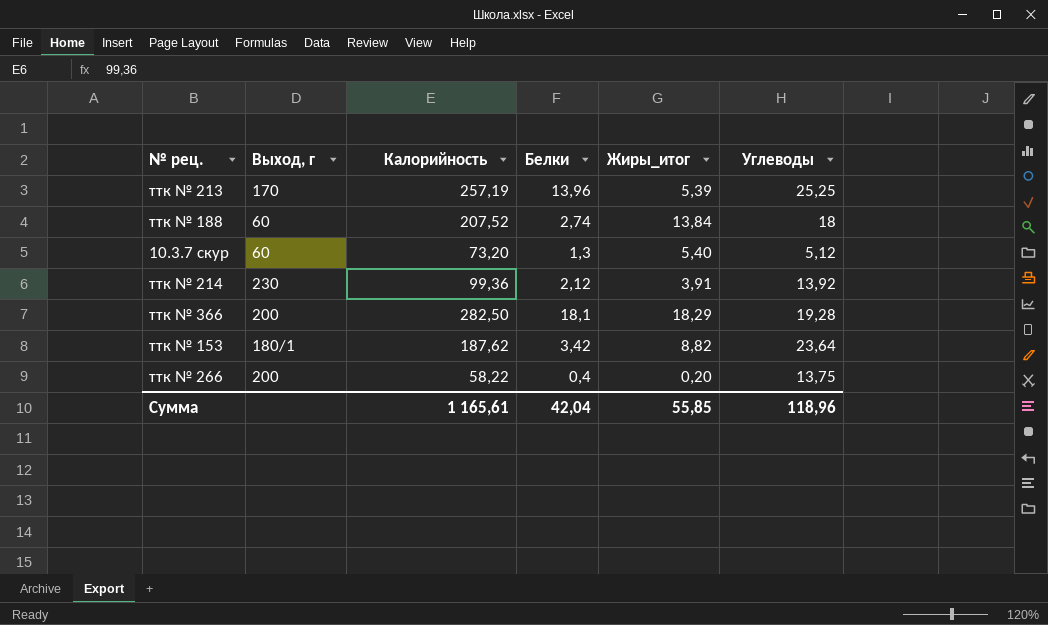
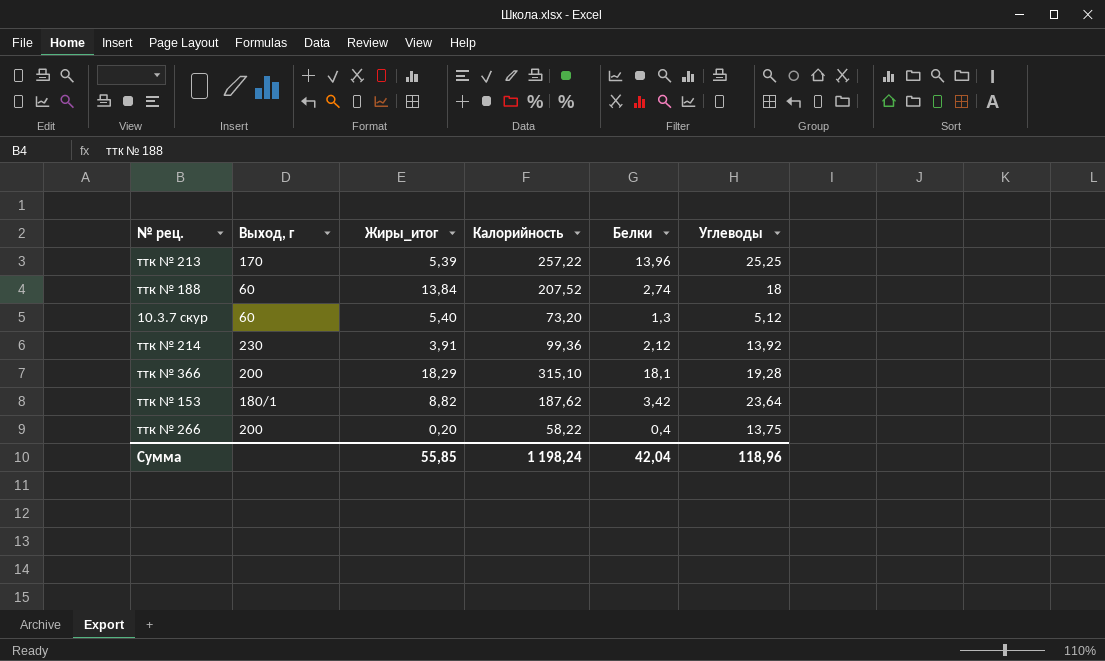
column Жиры_итог | position: 5 -> 3
ттк № 213 | Калорийность: 257,19 -> 257,22
ттк № 366 | Калорийность: 282,50 -> 315,10
Сумма | Калорийность: 1 165,61 -> 1 198,24

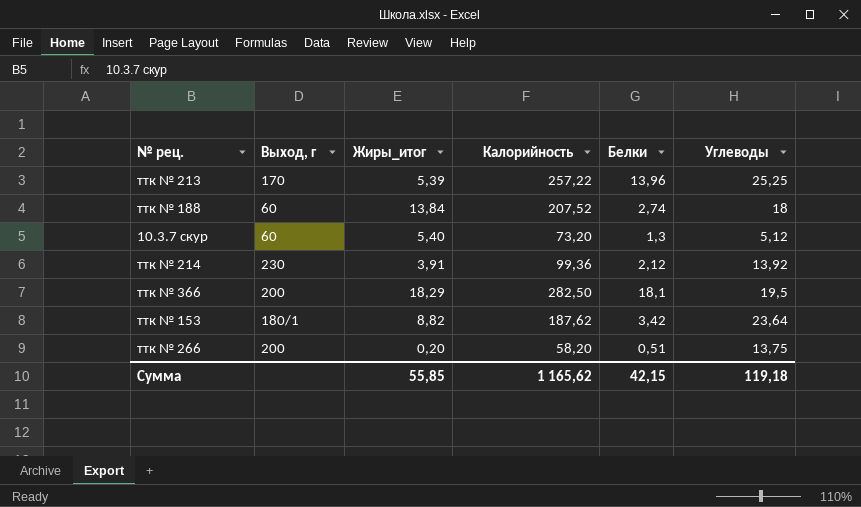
ттк № 366 | Калорийность: 315,10 -> 282,50
ттк № 366 | Углеводы: 19,28 -> 19,5
ттк № 266 | Калорийность: 58,22 -> 58,20
ттк № 266 | Белки: 0,4 -> 0,51
Сумма | Калорийность: 1 198,24 -> 1 165,62
Сумма | Белки: 42,04 -> 42,15
Сумма | Углеводы: 118,96 -> 119,18

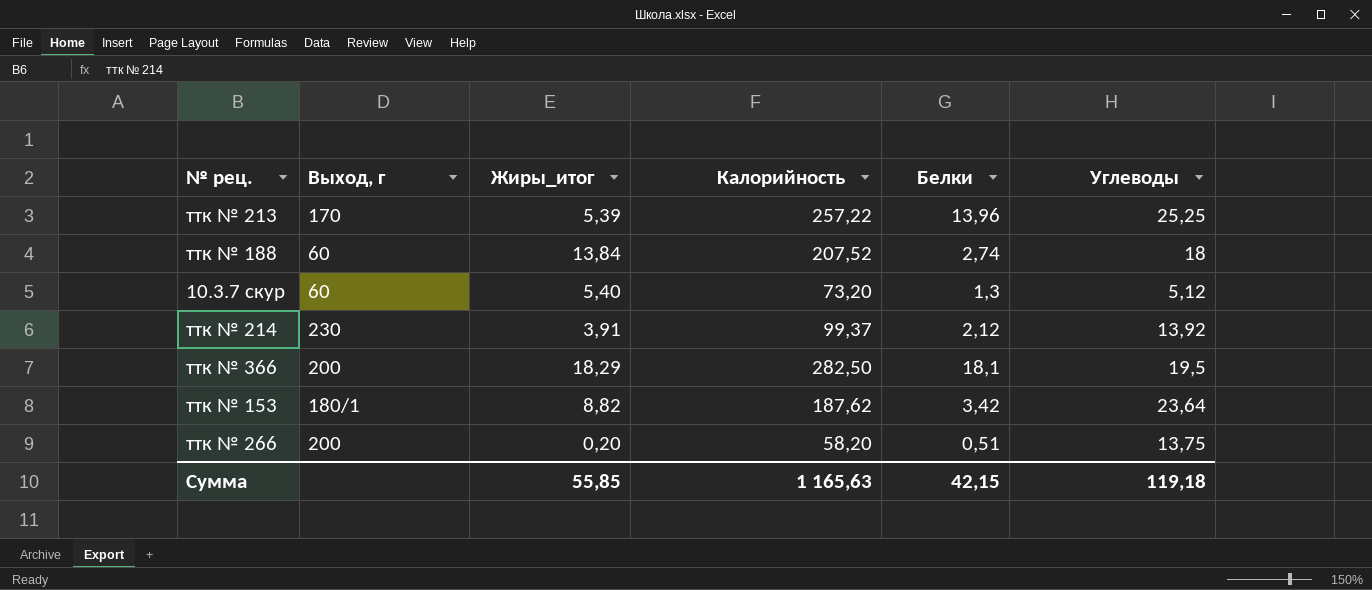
ттк № 214 | Калорийность: 99,36 -> 99,37
Сумма | Калорийность: 1 165,62 -> 1 165,63

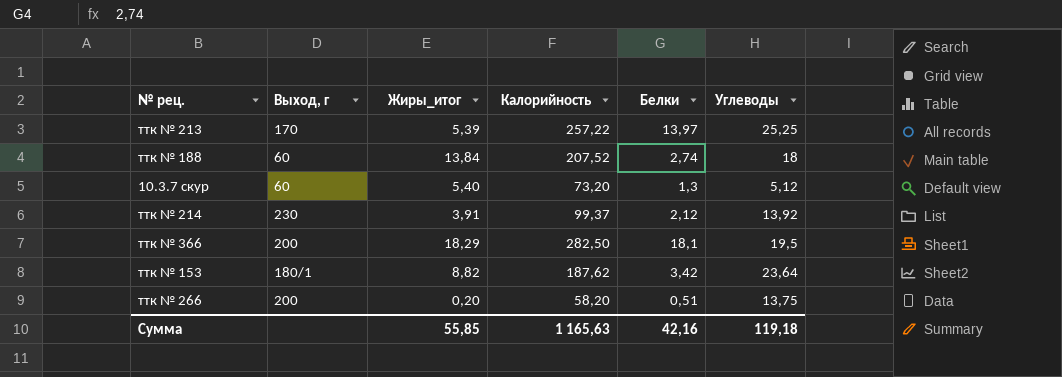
ттк № 213 | Белки: 13,96 -> 13,97
Сумма | Белки: 42,15 -> 42,16

